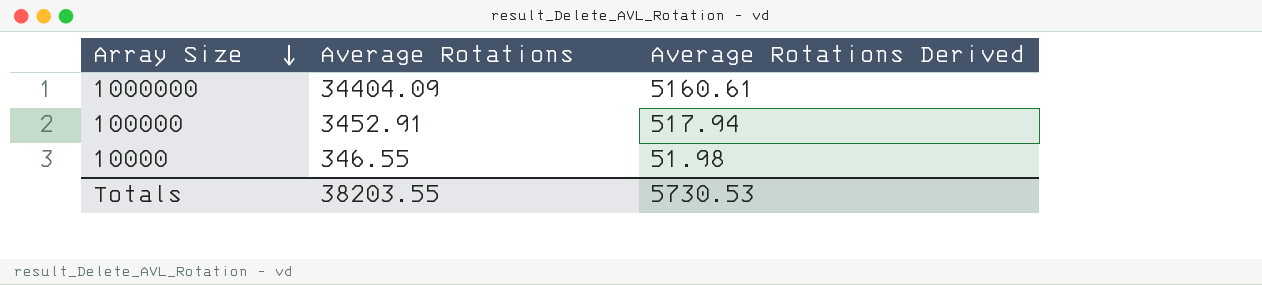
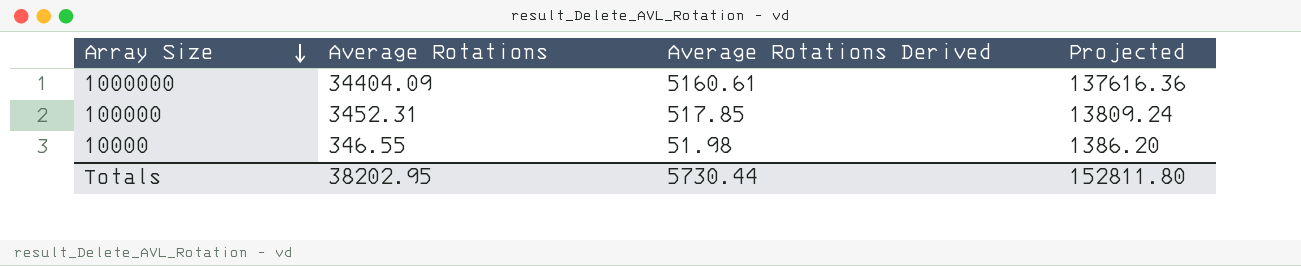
column Projected | formula: none -> [Average Rotations] * 4
100000 | Average Rotations: 3452.91 -> 3452.31
100000 | Average Rotations Derived: 517.94 -> 517.85
Totals | Average Rotations: 38203.55 -> 38202.95
Totals | Average Rotations Derived: 5730.53 -> 5730.44

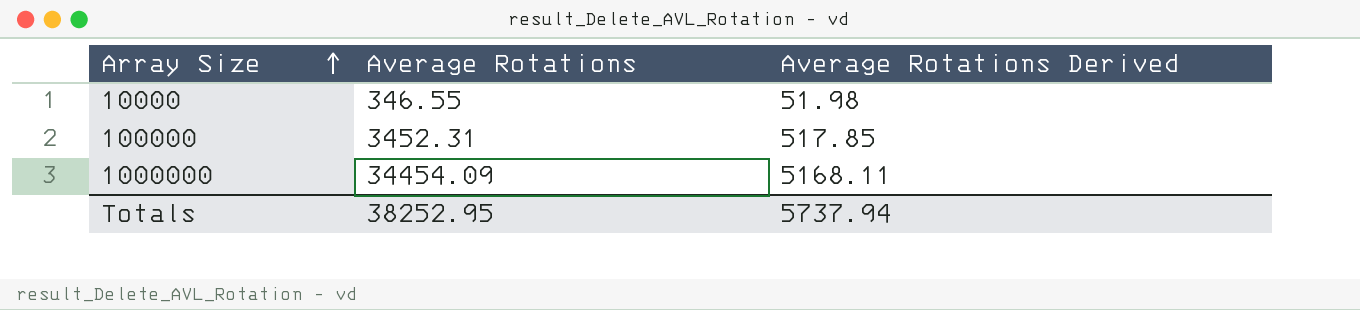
row order: Array Size descending -> Array Size ascending
column Projected | formula: [Average Rotations] * 4 -> none
1000000 | Average Rotations: 34404.09 -> 34454.09
1000000 | Average Rotations Derived: 5160.61 -> 5168.11
Totals | Average Rotations: 38202.95 -> 38252.95
Totals | Average Rotations Derived: 5730.44 -> 5737.94

